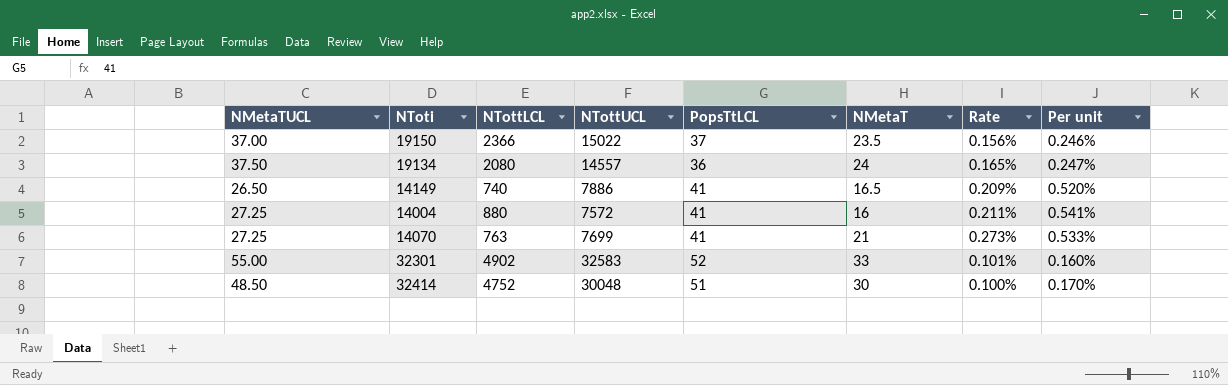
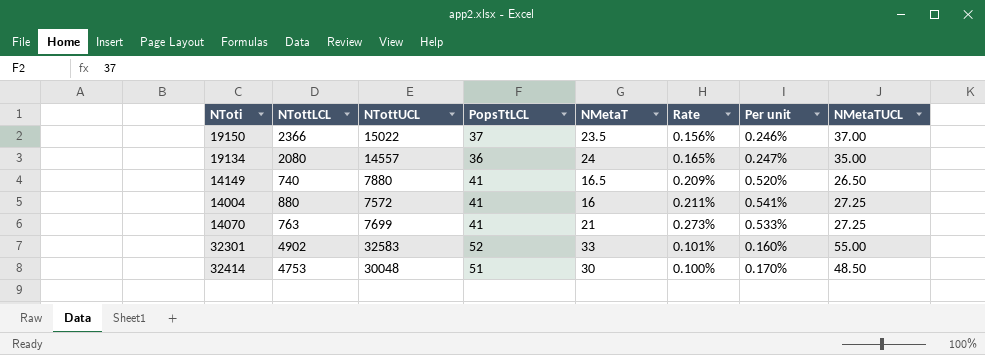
column NMetaTUCL | position: 1 -> 8
19134 | NMetaTUCL: 37.50 -> 35.00
14149 | NTottUCL: 7886 -> 7880
32414 | NTottLCL: 4752 -> 4753

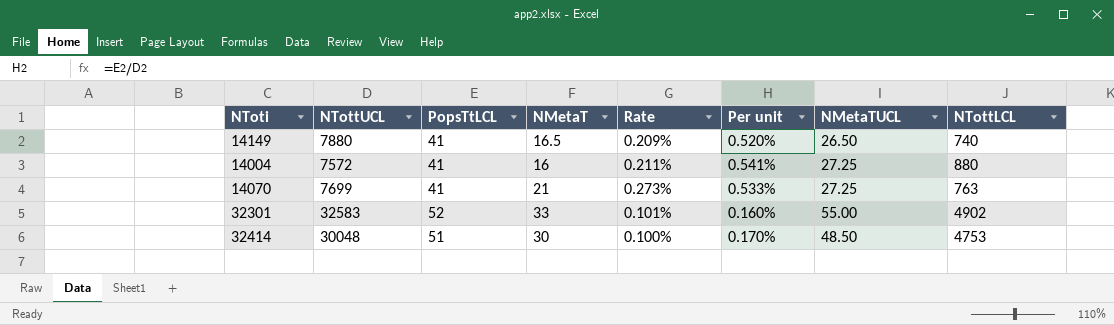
column NTottLCL | position: 2 -> 8
row 19150: 2366 | 15022 | 37 | 23.5 | 0.156% | 0.246% | 37.00 -> none
row 19134: 2080 | 14557 | 36 | 24 | 0.165% | 0.247% | 35.00 -> none

